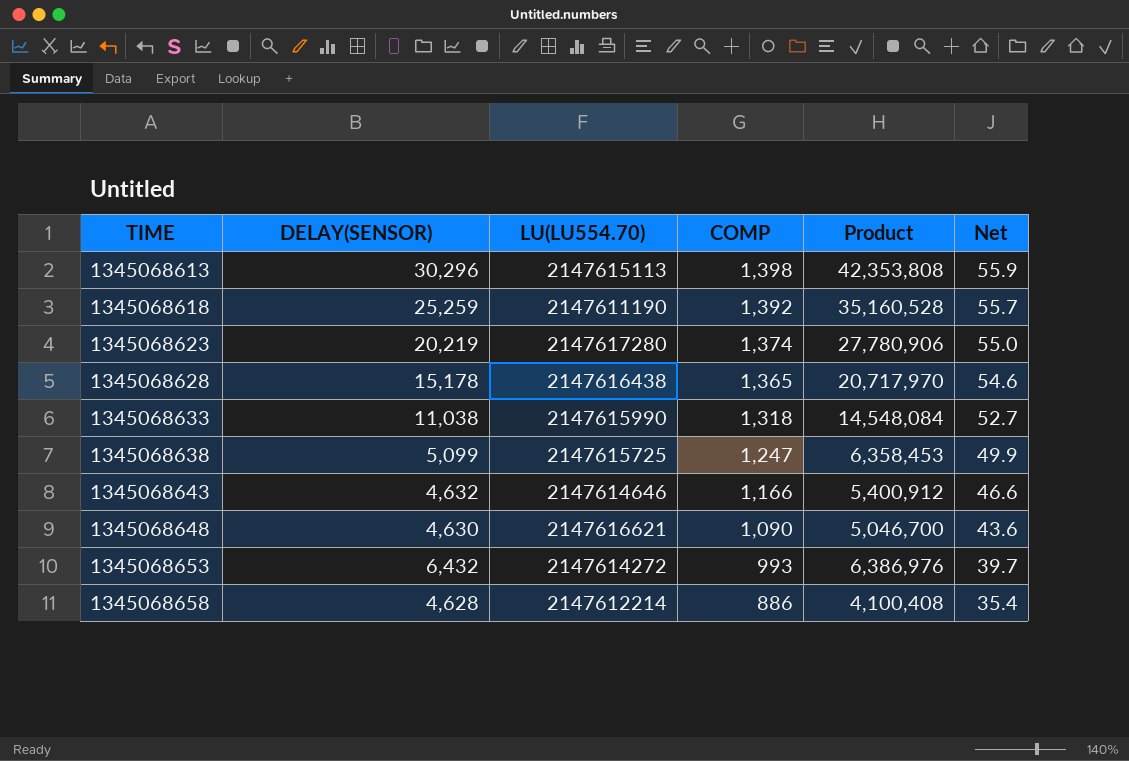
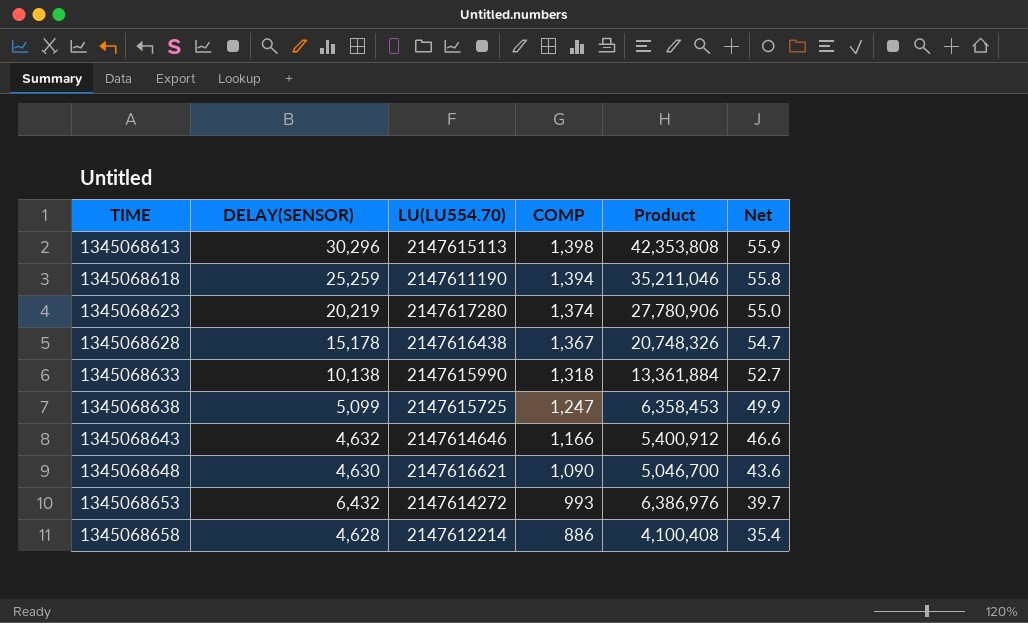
1345068618 | COMP: 1,392 -> 1,394
1345068618 | Product: 35,160,528 -> 35,211,046
1345068618 | Net: 55.7 -> 55.8
1345068628 | COMP: 1,365 -> 1,367
1345068628 | Product: 20,717,970 -> 20,748,326
1345068628 | Net: 54.6 -> 54.7
1345068633 | DELAY(SENSOR): 11,038 -> 10,138
1345068633 | Product: 14,548,084 -> 13,361,884

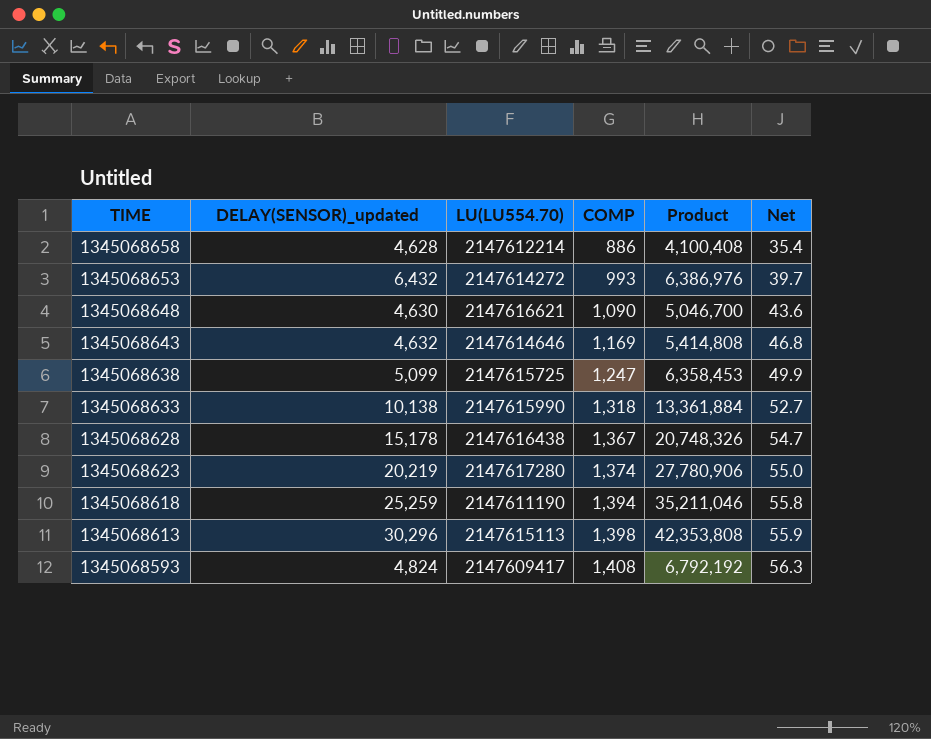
row order: TIME ascending -> TIME descending
column name: DELAY(SENSOR) -> DELAY(SENSOR)_updated
1345068643 | COMP: 1,166 -> 1,169
1345068643 | Product: 5,400,912 -> 5,414,808
1345068643 | Net: 46.6 -> 46.8
row 1345068593: none -> 4,824 | 2147609417 | 1,408 | 6,792,192 | 56.3

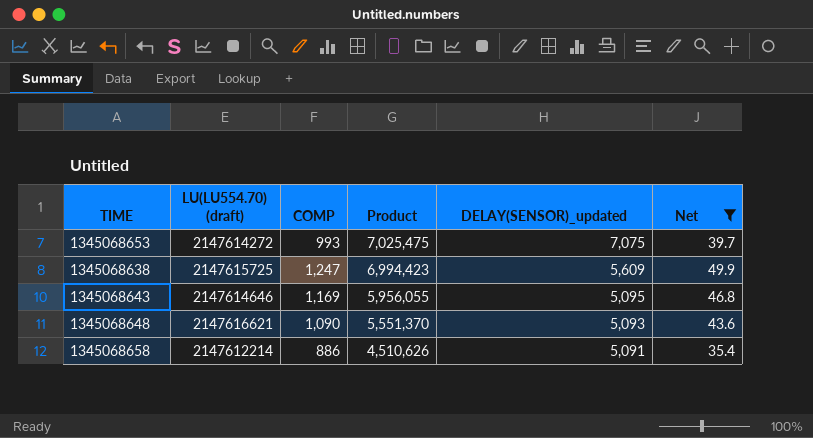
filter: none -> Net <= 49.9
row order: TIME descending -> Product descending
column name: LU(LU554.70) -> LU(LU554.70) (draft)
column DELAY(SENSOR)_updated | position: 2 -> 5
1345068653 | Product: 6,386,976 -> 7,025,475
1345068653 | DELAY(SENSOR)_updated: 6,432 -> 7,075
1345068638 | Product: 6,358,453 -> 6,994,423
1345068638 | DELAY(SENSOR)_updated: 5,099 -> 5,609
1345068643 | Product: 5,414,808 -> 5,956,055
1345068643 | DELAY(SENSOR)_updated: 4,632 -> 5,095
1345068648 | Product: 5,046,700 -> 5,551,370
1345068648 | DELAY(SENSOR)_updated: 4,630 -> 5,093
1345068658 | Product: 4,100,408 -> 4,510,626
1345068658 | DELAY(SENSOR)_updated: 4,628 -> 5,091

